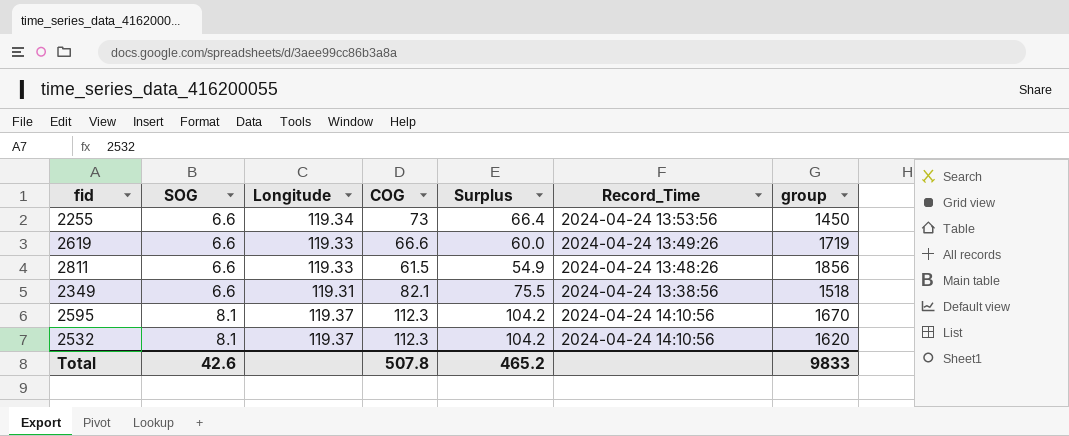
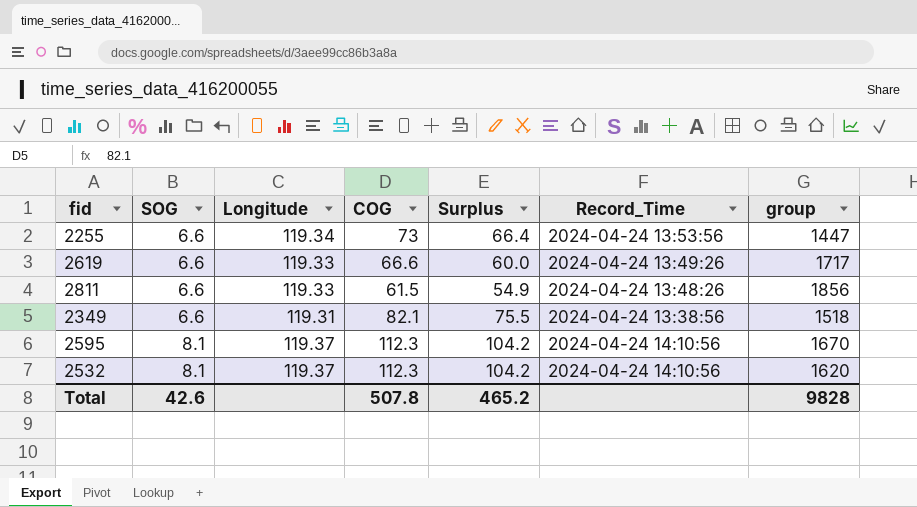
2255 | group: 1450 -> 1447
2619 | group: 1719 -> 1717
Total | group: 9833 -> 9828

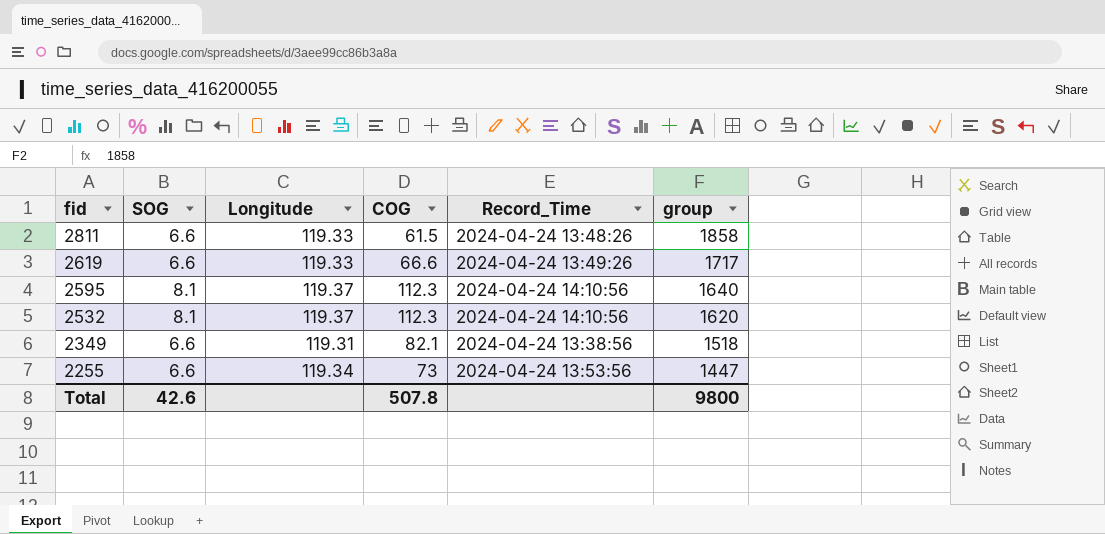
row order: SOG ascending -> fid descending
column Surplus | formula: [COG] - [SOG] -> none
2811 | group: 1856 -> 1858
2595 | group: 1670 -> 1640
Total | group: 9828 -> 9800

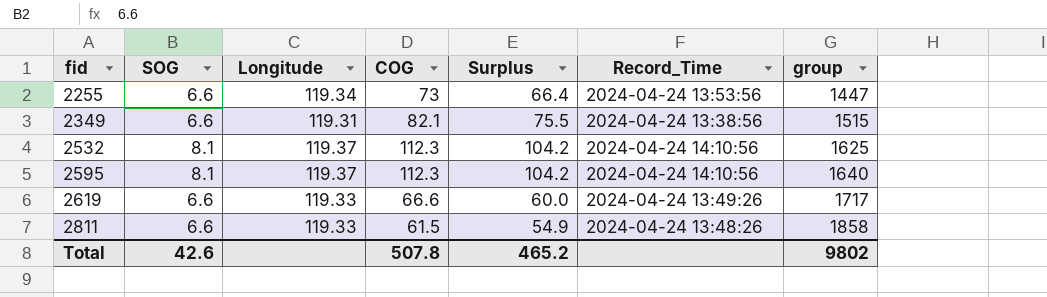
row order: fid descending -> fid ascending
column Surplus | formula: none -> [COG] - [SOG]
2349 | group: 1518 -> 1515
2532 | group: 1620 -> 1625
Total | group: 9800 -> 9802

